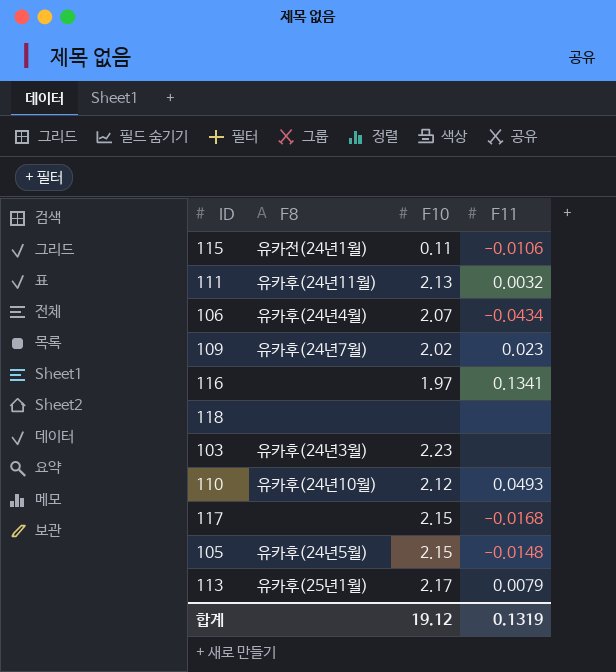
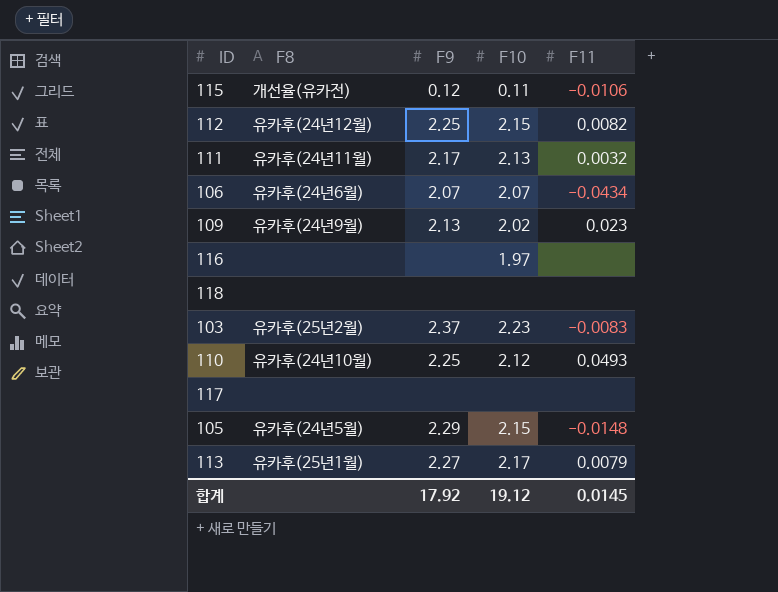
column F9 | position: none -> 3
115 | F8: 유카전(24년1월) -> 개선율(유카전)
row 112: none -> 유카후(24년12월) | 2.25 | 2.15 | 0.0082
106 | F8: 유카후(24년4월) -> 유카후(24년6월)
109 | F8: 유카후(24년7월) -> 유카후(24년9월)
116 | F11: 0.1341 -> none
103 | F8: 유카후(24년3월) -> 유카후(25년2월)
103 | F11: none -> -0.0083
117 | F10: 2.15 -> none
117 | F11: -0.0168 -> none
합계 | F11: 0.1319 -> 0.0145

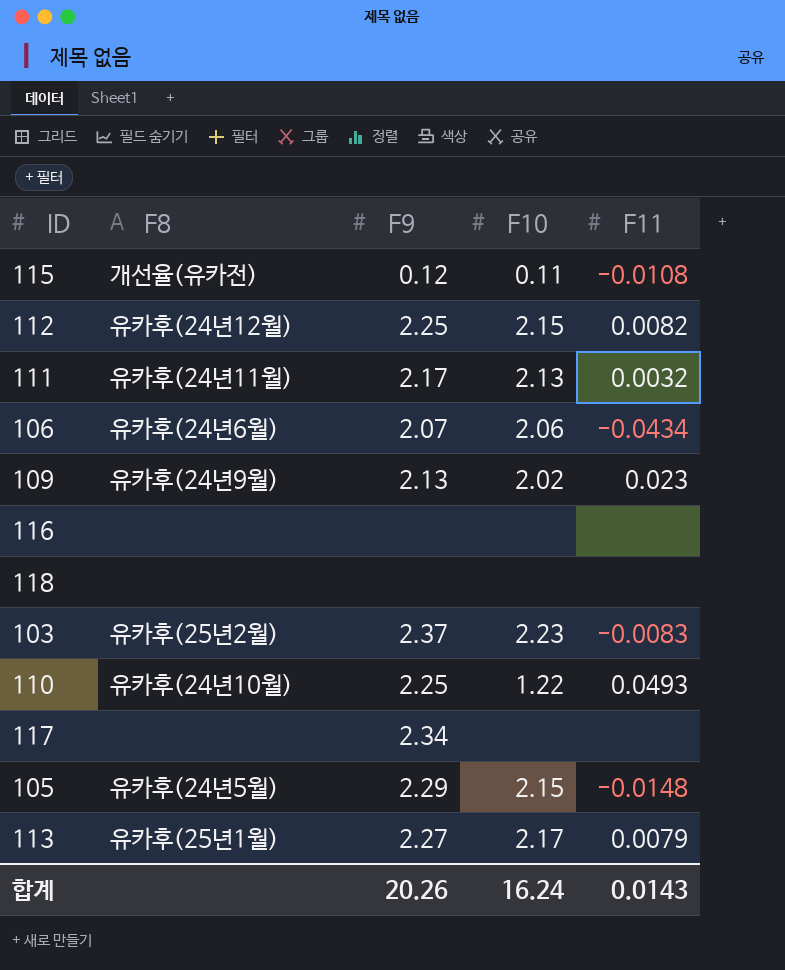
115 | F11: -0.0106 -> -0.0108
106 | F10: 2.07 -> 2.06
116 | F10: 1.97 -> none
110 | F10: 2.12 -> 1.22
117 | F9: none -> 2.34
합계 | F9: 17.92 -> 20.26
합계 | F10: 19.12 -> 16.24
합계 | F11: 0.0145 -> 0.0143

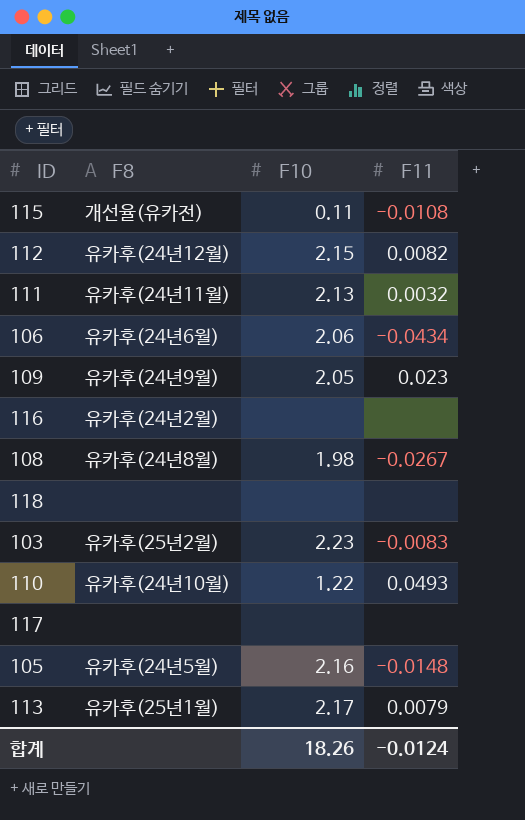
column F9 | position: 3 -> none
109 | F10: 2.02 -> 2.05
116 | F8: none -> 유카후(24년2월)
row 108: none -> 유카후(24년8월) | 1.98 | -0.0267
105 | F10: 2.15 -> 2.16
합계 | F10: 16.24 -> 18.26
합계 | F11: 0.0143 -> -0.0124

